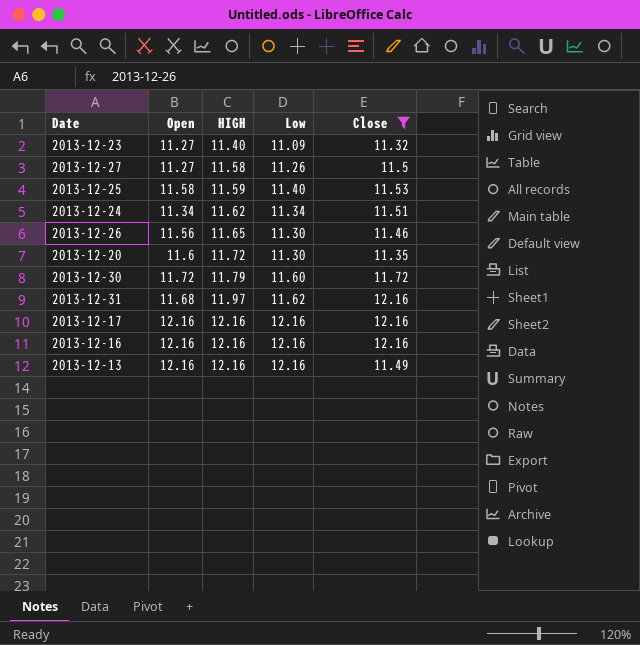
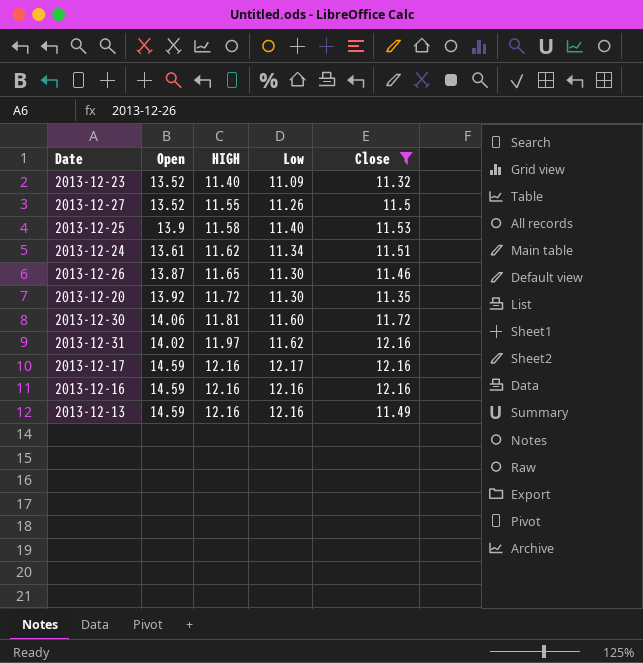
2013-12-23 | Open: 11.27 -> 13.52
2013-12-27 | Open: 11.27 -> 13.52
2013-12-27 | HIGH: 11.58 -> 11.55
2013-12-25 | Open: 11.58 -> 13.9
2013-12-25 | HIGH: 11.59 -> 11.58
2013-12-24 | Open: 11.34 -> 13.61
2013-12-26 | Open: 11.56 -> 13.87
2013-12-20 | Open: 11.6 -> 13.92
2013-12-30 | Open: 11.72 -> 14.06
2013-12-30 | HIGH: 11.79 -> 11.81
2013-12-31 | Open: 11.68 -> 14.02
2013-12-17 | Open: 12.16 -> 14.59
2013-12-17 | Low: 12.16 -> 12.17
2013-12-16 | Open: 12.16 -> 14.59
2013-12-13 | Open: 12.16 -> 14.59

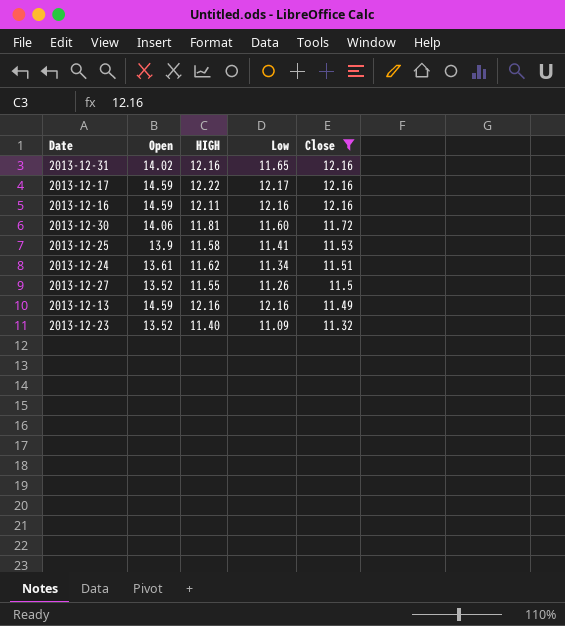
row order: HIGH ascending -> Close descending
row 2013-12-26: 13.87 | 11.65 | 11.30 | 11.46 -> none
row 2013-12-20: 13.92 | 11.72 | 11.30 | 11.35 -> none
2013-12-31 | HIGH: 11.97 -> 12.16
2013-12-31 | Low: 11.62 -> 11.65
2013-12-17 | HIGH: 12.16 -> 12.22
2013-12-16 | HIGH: 12.16 -> 12.11
2013-12-25 | Low: 11.40 -> 11.41

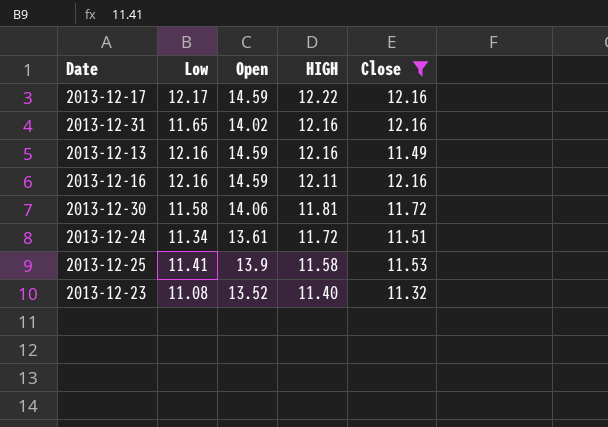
row order: Close descending -> HIGH descending
column Low | position: 4 -> 2
row 2013-12-27: 13.52 | 11.55 | 11.26 | 11.5 -> none
2013-12-30 | Low: 11.60 -> 11.58
2013-12-24 | HIGH: 11.62 -> 11.72
2013-12-23 | Low: 11.09 -> 11.08

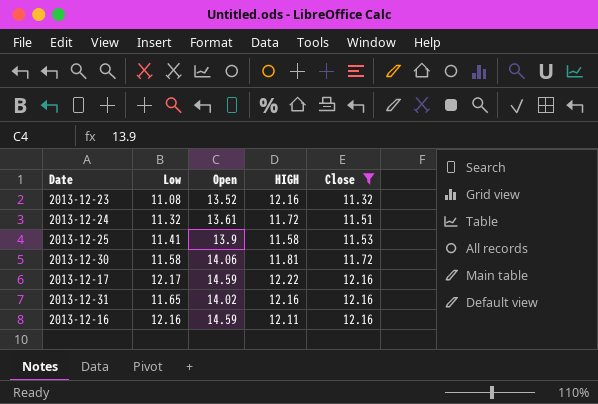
row order: HIGH descending -> Close ascending
row 2013-12-13: 12.16 | 14.59 | 12.16 | 11.49 -> none
2013-12-23 | HIGH: 11.40 -> 12.16
2013-12-24 | Low: 11.34 -> 11.32

